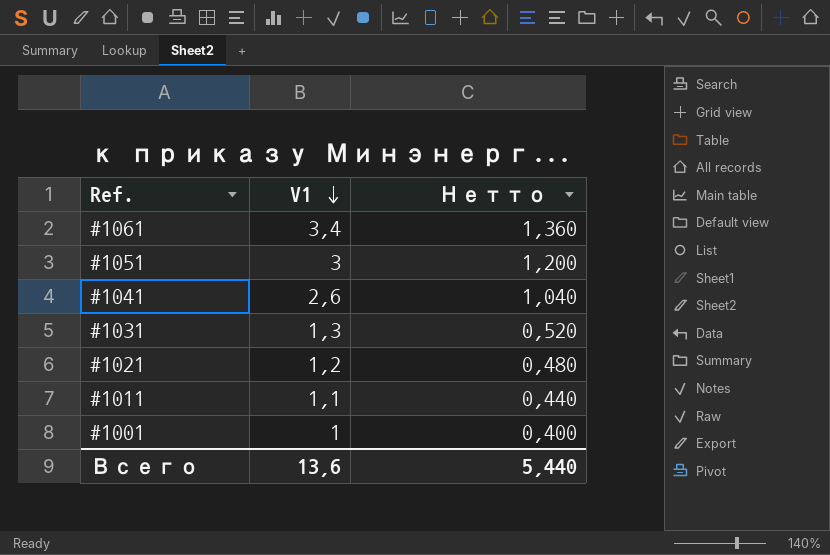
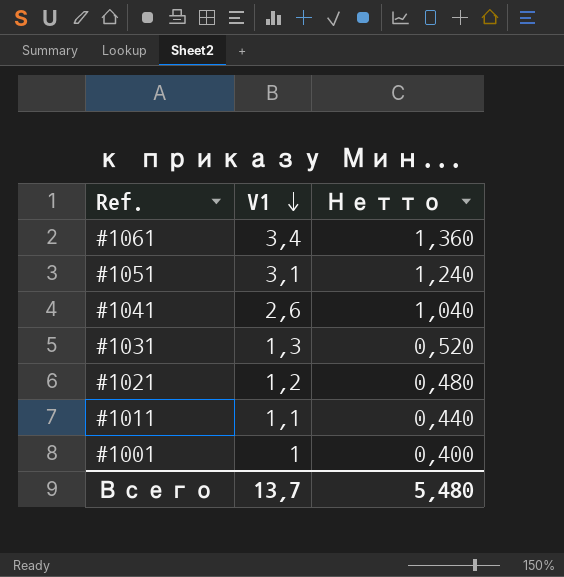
#1051 | V1: 3 -> 3,1
#1051 | Нетто: 1,200 -> 1,240
Всего | V1: 13,6 -> 13,7
Всего | Нетто: 5,440 -> 5,480

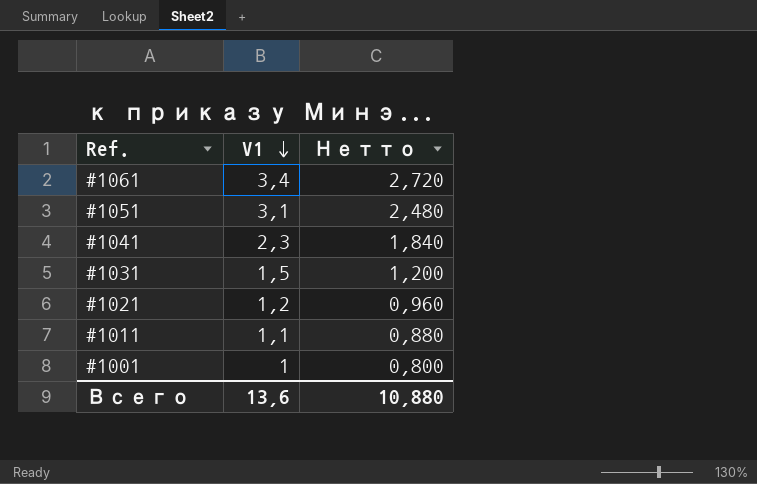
column Нетто | formula: [V1] * 0,4 -> [V1] * 0,8
#1041 | V1: 2,6 -> 2,3
#1031 | V1: 1,3 -> 1,5
Всего | V1: 13,7 -> 13,6
Всего | Нетто: 5,480 -> 10,880

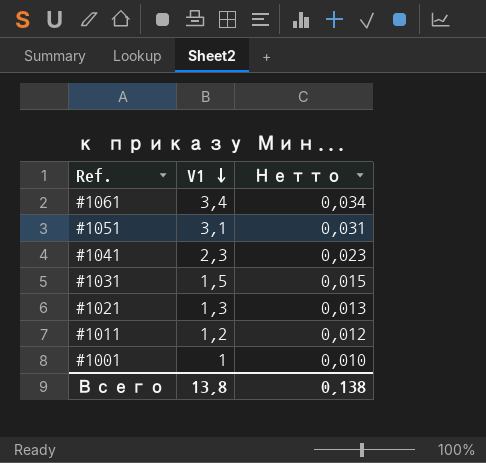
column Нетто | formula: [V1] * 0,8 -> [V1] * 0,01
#1021 | V1: 1,2 -> 1,3
#1011 | V1: 1,1 -> 1,2
Всего | V1: 13,6 -> 13,8
Всего | Нетто: 10,880 -> 0,138

